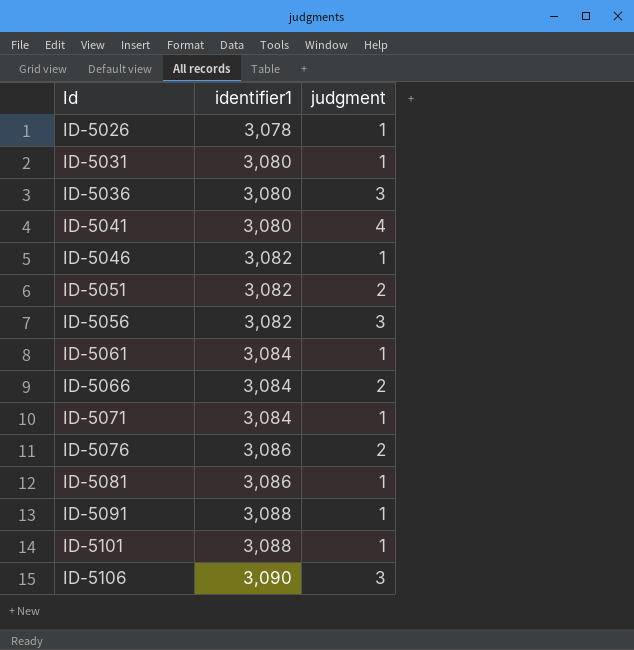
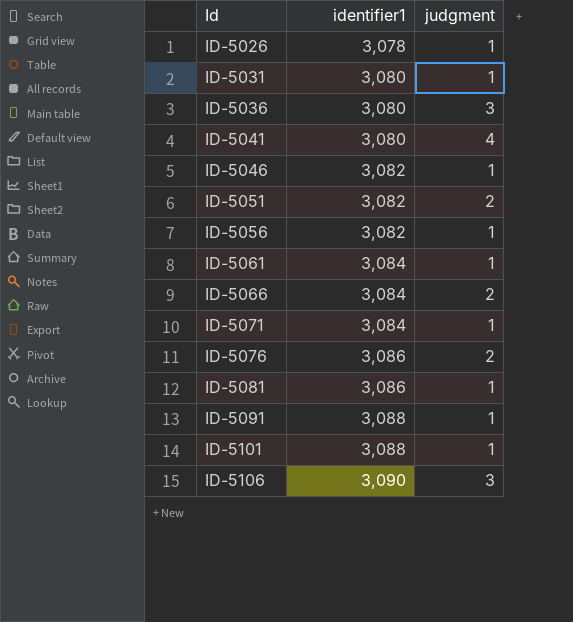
ID-5056 | judgment: 3 -> 1

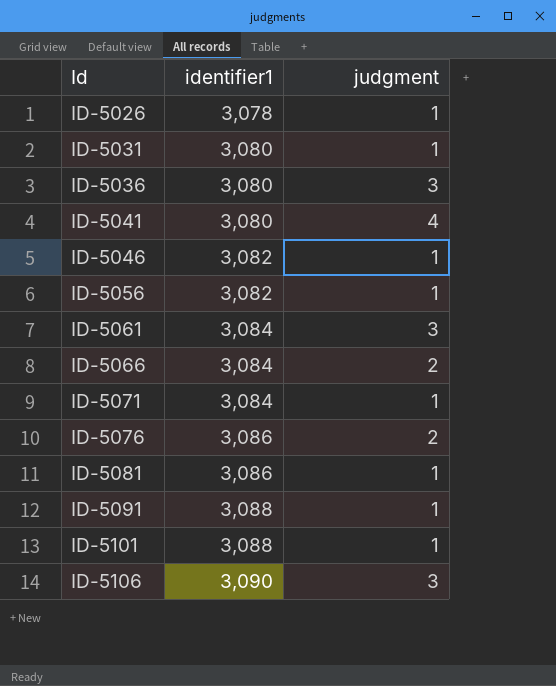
row ID-5051: 3,082 | 2 -> none
ID-5061 | judgment: 1 -> 3

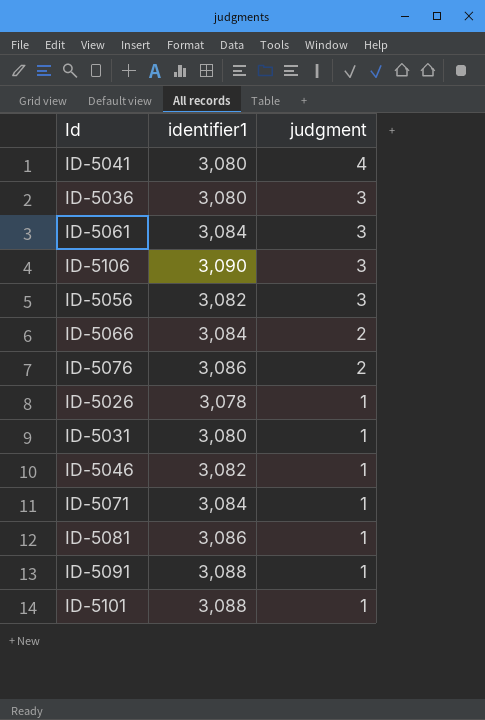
row order: Id ascending -> judgment descending
ID-5056 | judgment: 1 -> 3

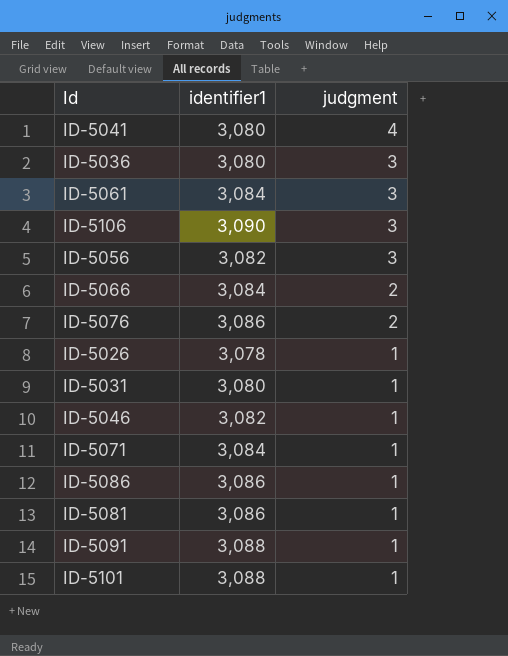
row ID-5086: none -> 3,086 | 1

